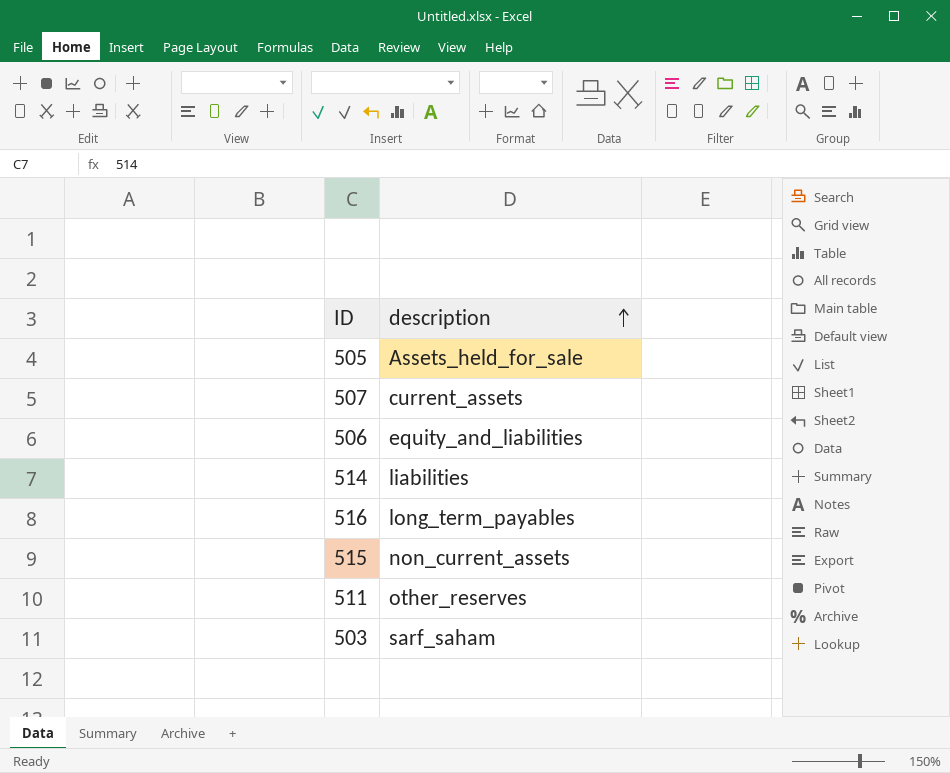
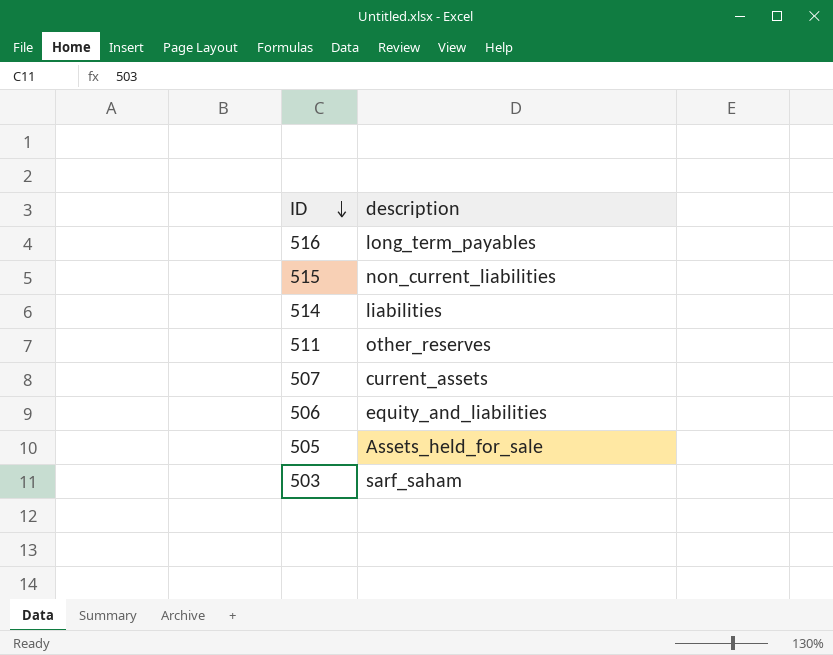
row order: description ascending -> ID descending
515 | description: non_current_assets -> non_current_liabilities

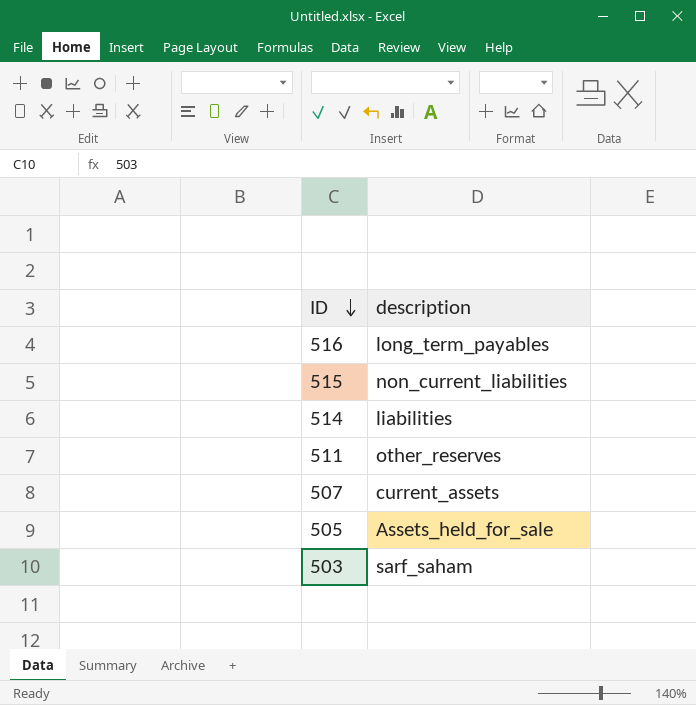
row 506: equity_and_liabilities -> none

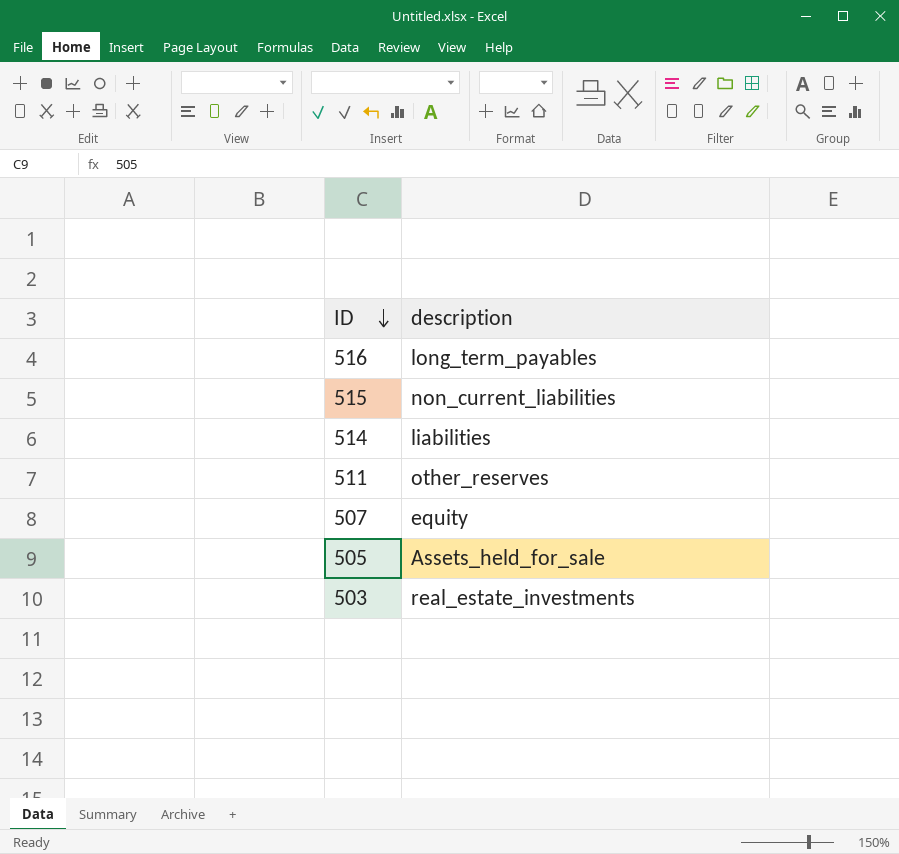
507 | description: current_assets -> equity
503 | description: sarf_saham -> real_estate_investments

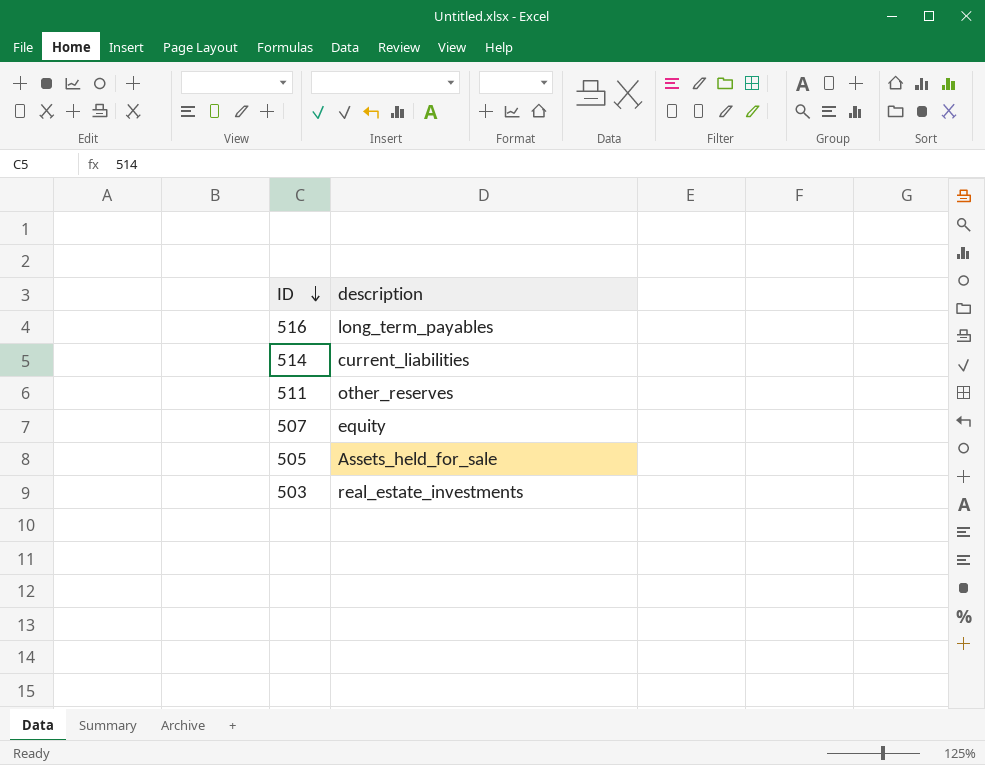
row 515: non_current_liabilities -> none
514 | description: liabilities -> current_liabilities

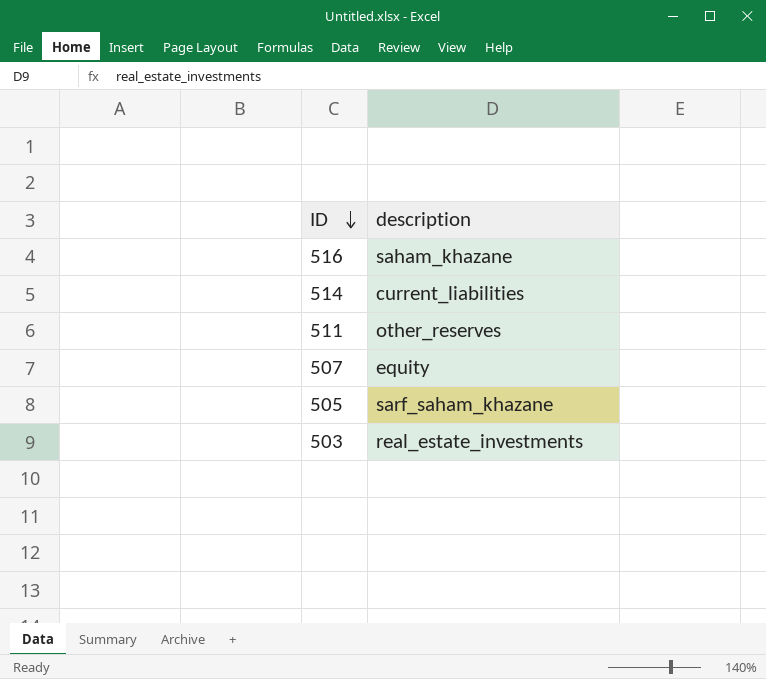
516 | description: long_term_payables -> saham_khazane
505 | description: Assets_held_for_sale -> sarf_saham_khazane

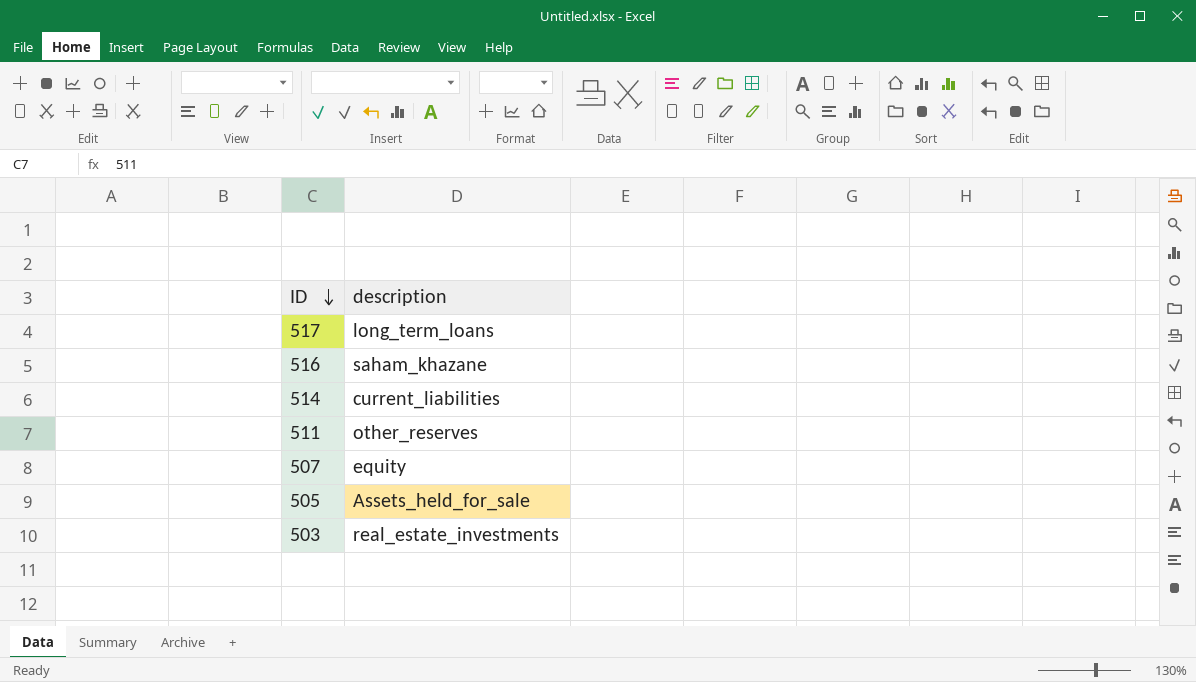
row 517: none -> long_term_loans
505 | description: sarf_saham_khazane -> Assets_held_for_sale

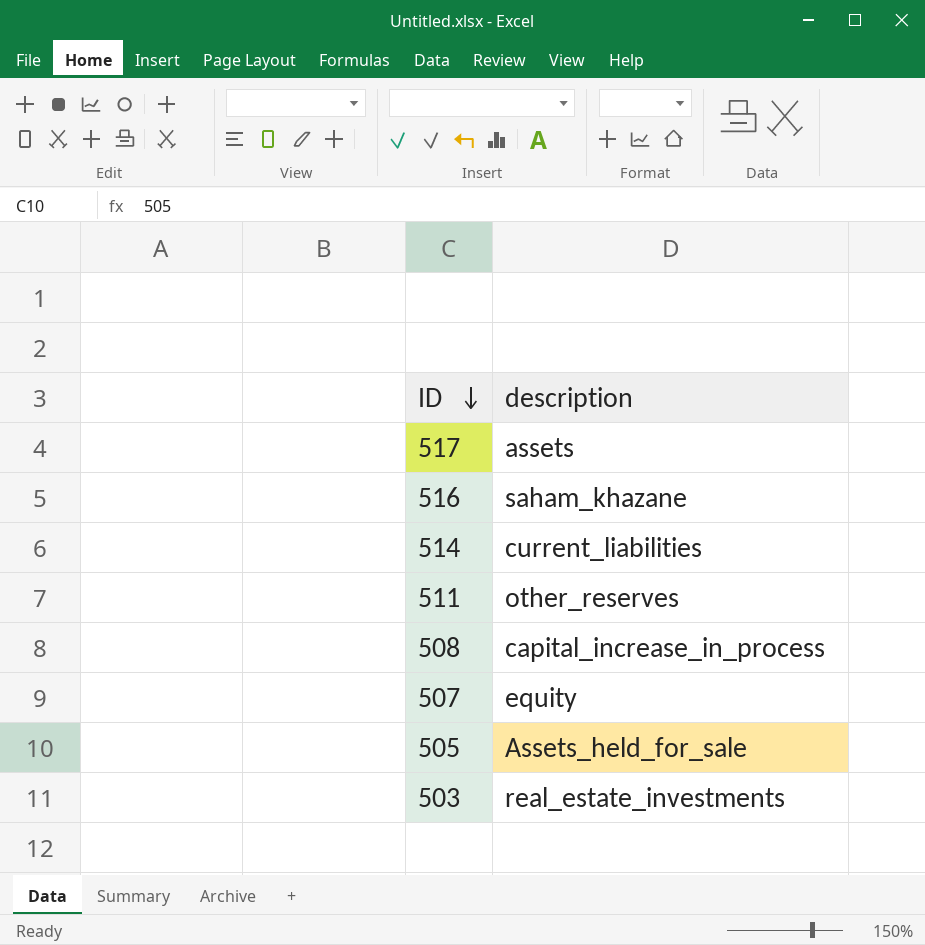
517 | description: long_term_loans -> assets
row 508: none -> capital_increase_in_process

